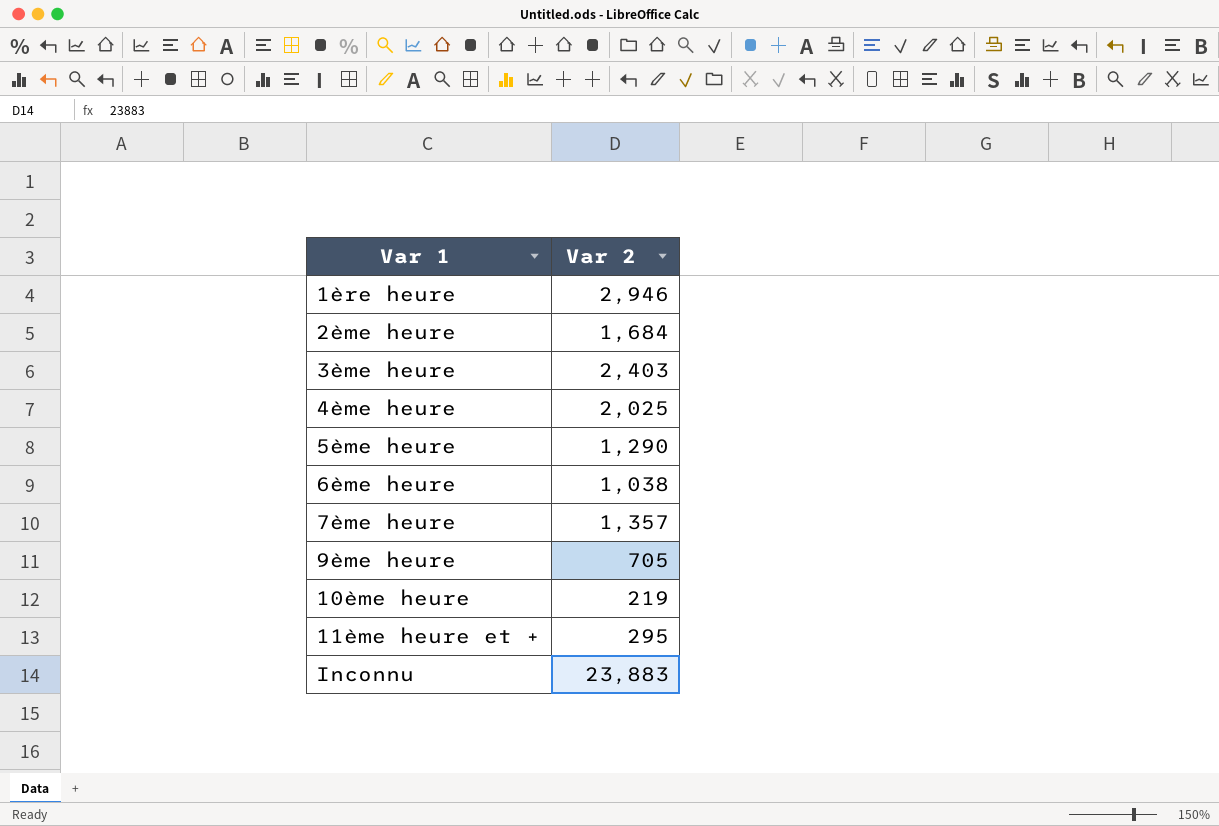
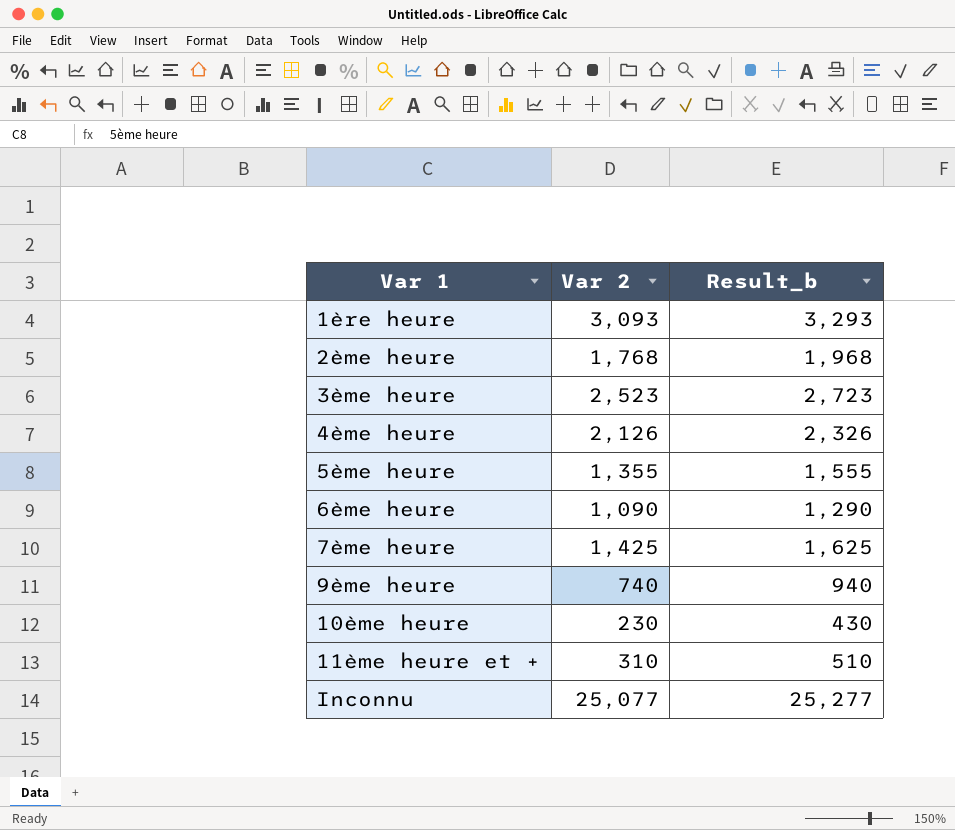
column Result_b | formula: none -> [Var 2] + 200
1ère heure | Var 2: 2,946 -> 3,093
2ème heure | Var 2: 1,684 -> 1,768
3ème heure | Var 2: 2,403 -> 2,523
4ème heure | Var 2: 2,025 -> 2,126
5ème heure | Var 2: 1,290 -> 1,355
6ème heure | Var 2: 1,038 -> 1,090
7ème heure | Var 2: 1,357 -> 1,425
9ème heure | Var 2: 705 -> 740
10ème heure | Var 2: 219 -> 230
11ème heure et + | Var 2: 295 -> 310
Inconnu | Var 2: 23,883 -> 25,077

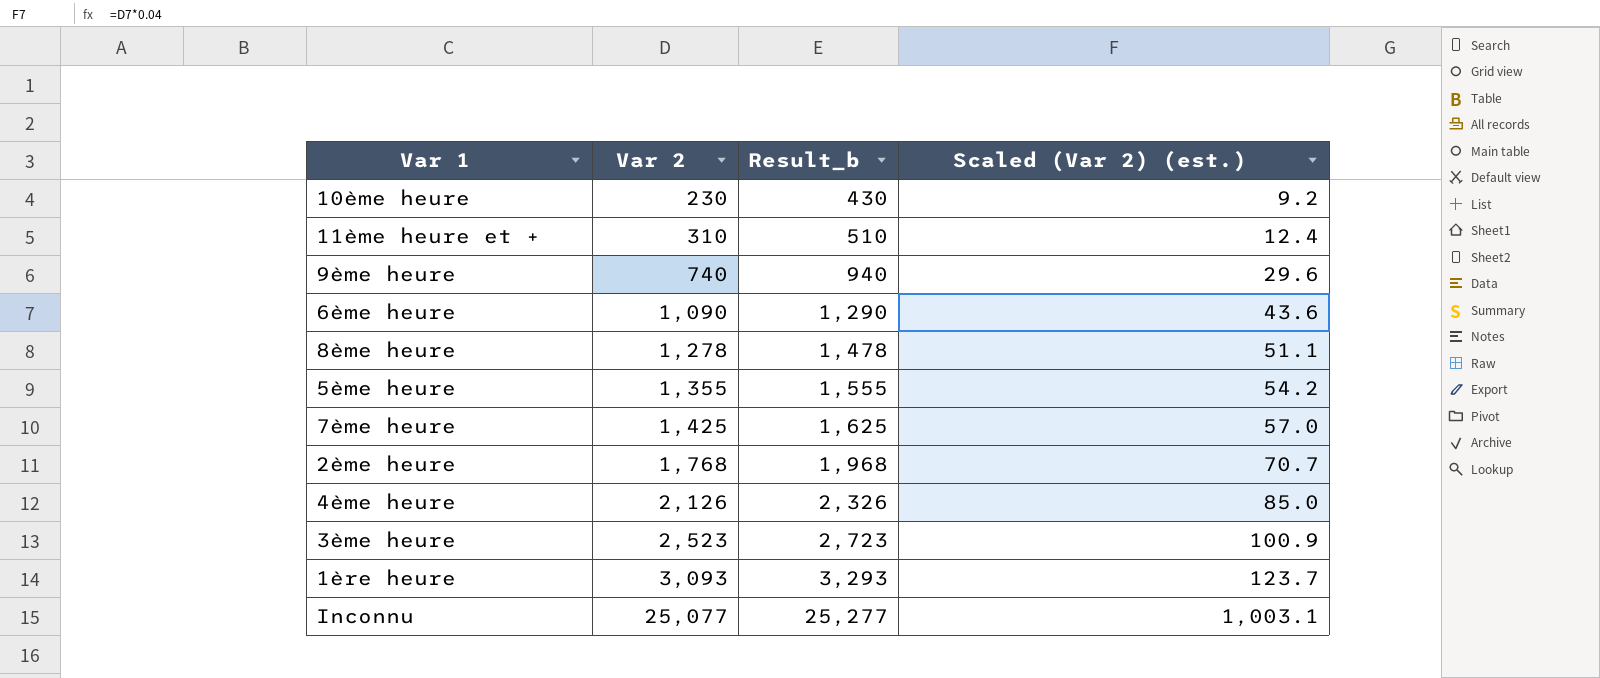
row order: Var 1 ascending -> Var 2 ascending
column Scaled (Var 2) (est.) | formula: none -> [Var 2] * 0.04
row 8ème heure: none -> 1,278 | 1,478 | 51.1

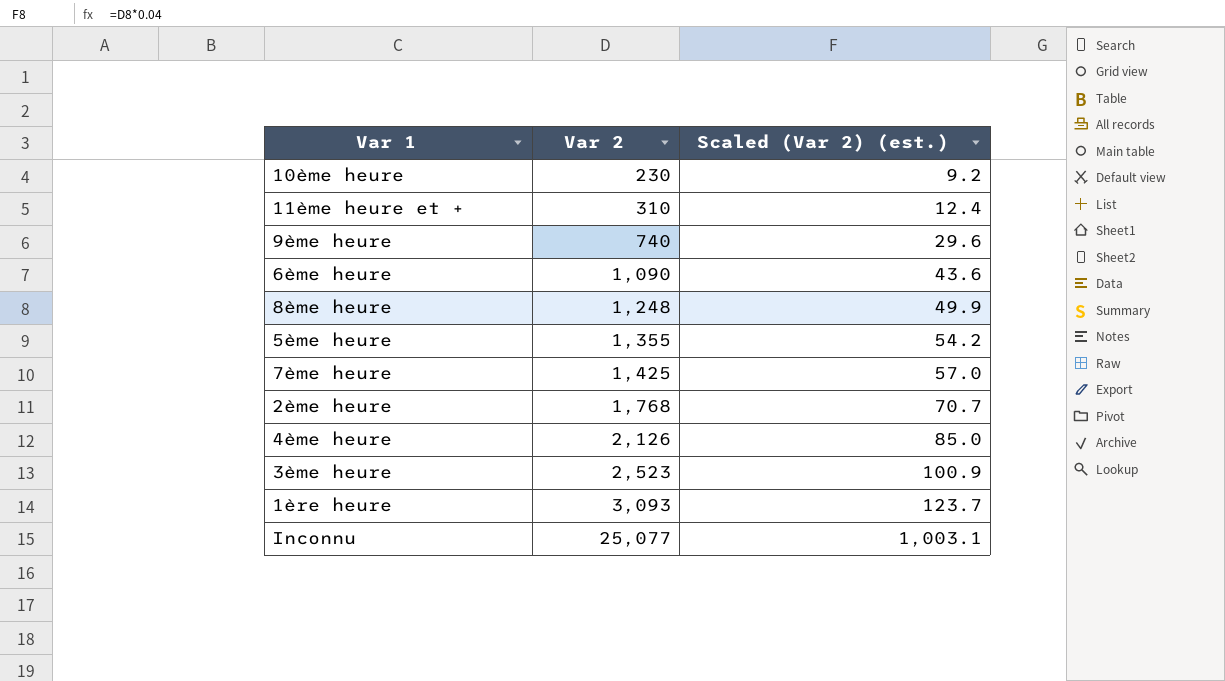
column Result_b | formula: [Var 2] + 200 -> none
8ème heure | Var 2: 1,278 -> 1,248
8ème heure | Scaled (Var 2) (est.): 51.1 -> 49.9

